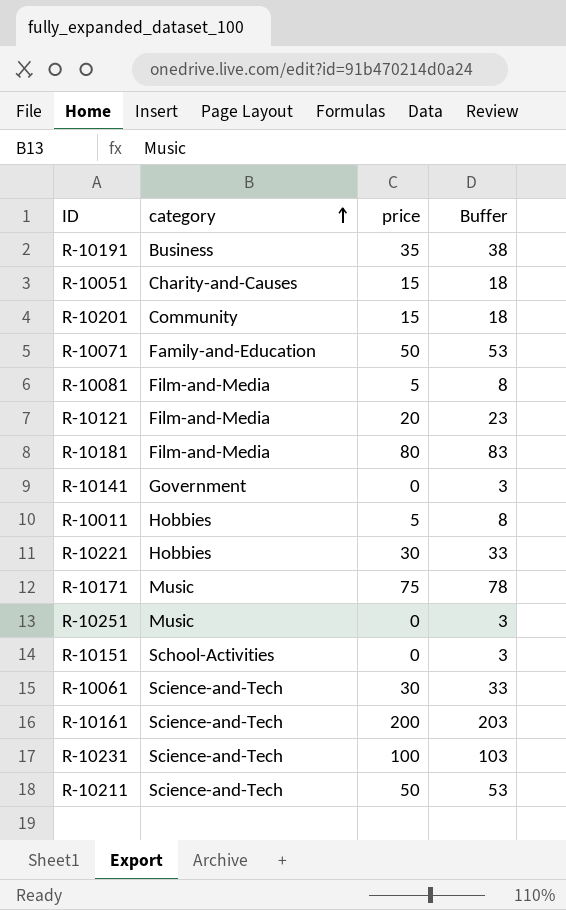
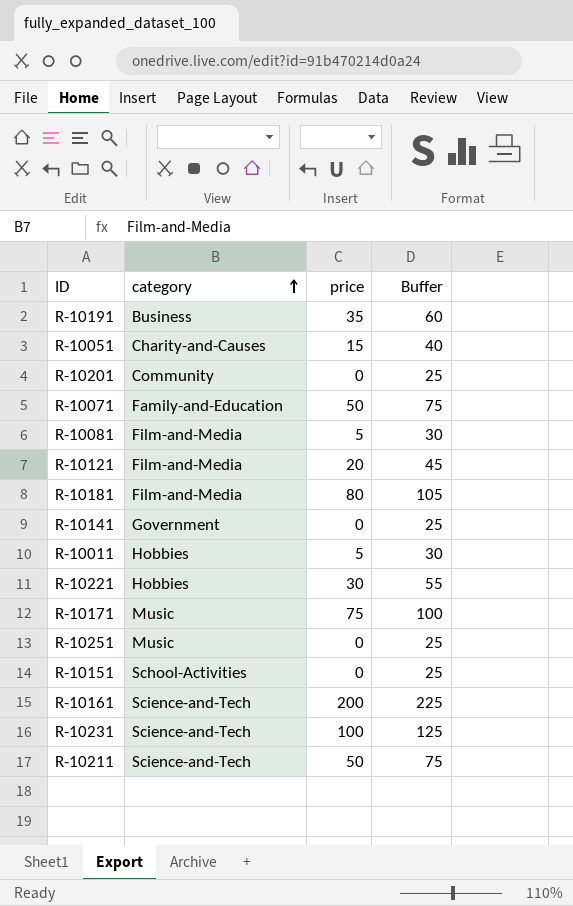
column Buffer | formula: [price] + 3 -> [price] + 25
row R-10061: Science-and-Tech | 30 | 33 -> none
R-10201 | price: 15 -> 0

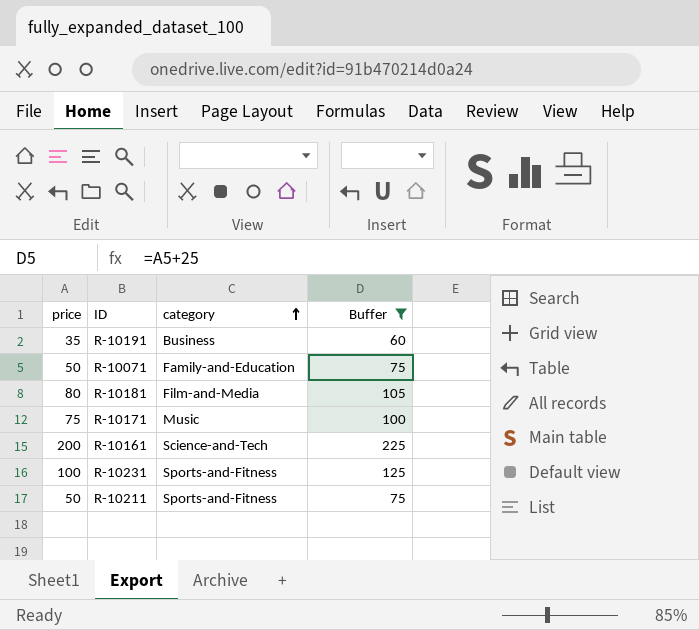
filter: none -> Buffer >= 60
column price | position: 3 -> 1
R-10231 | category: Science-and-Tech -> Sports-and-Fitness
R-10211 | category: Science-and-Tech -> Sports-and-Fitness

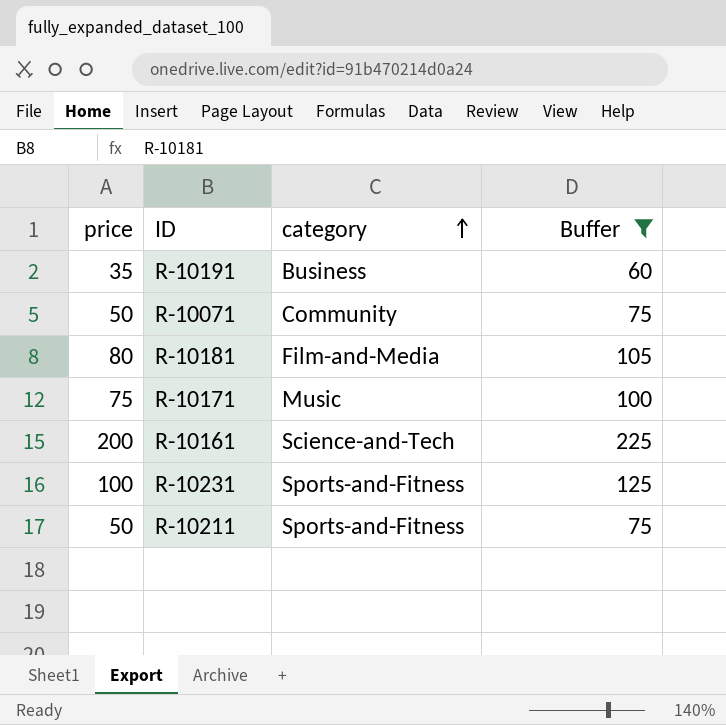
R-10071 | category: Family-and-Education -> Community

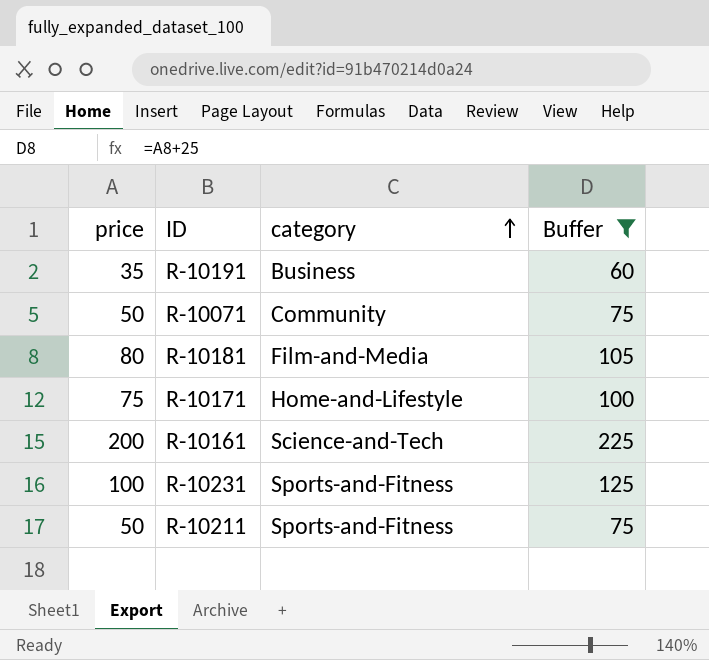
R-10171 | category: Music -> Home-and-Lifestyle

